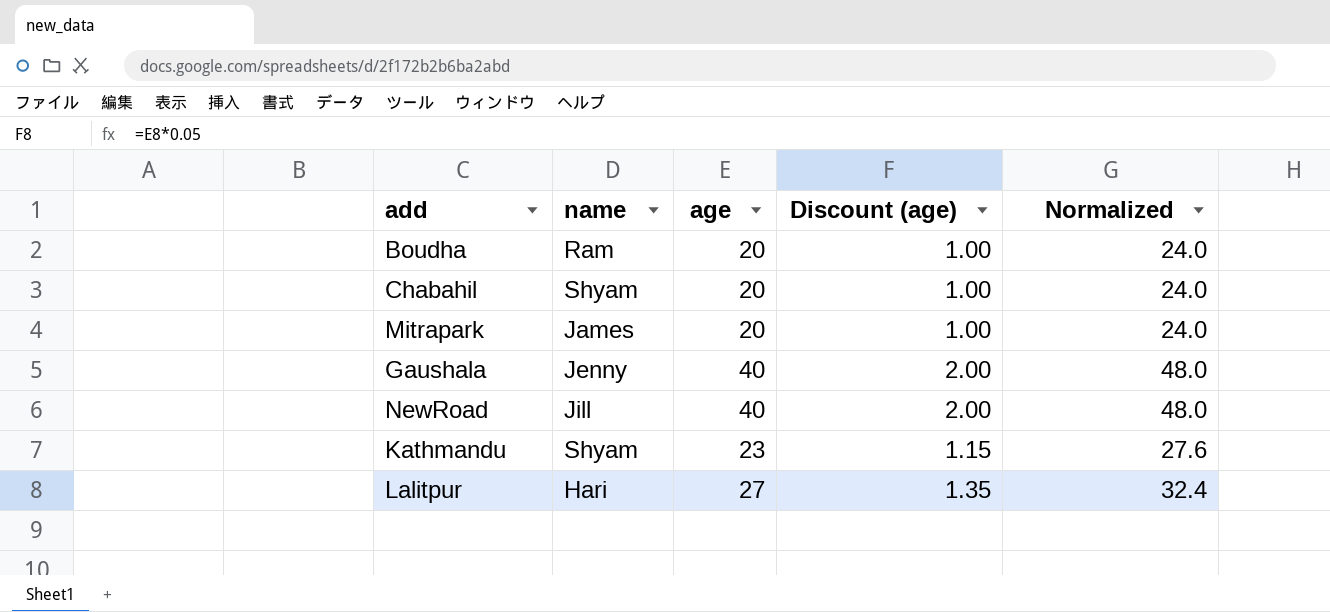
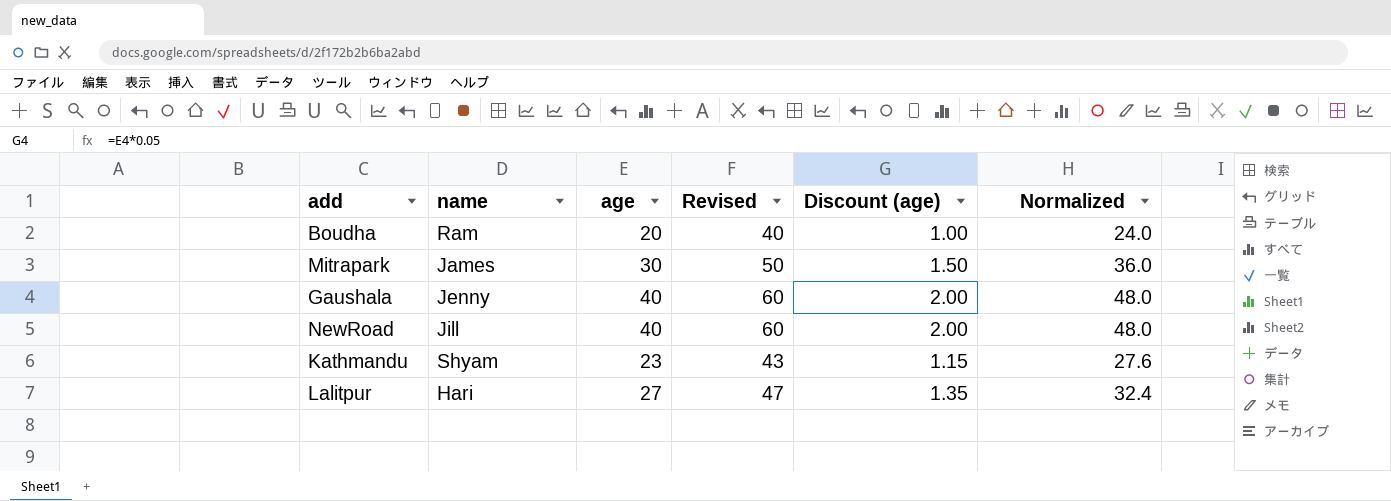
column Revised | formula: none -> [age] + 20
row Chabahil: Shyam | 20 | 1.00 | 24.0 -> none
Mitrapark | age: 20 -> 30
Mitrapark | Discount (age): 1.00 -> 1.50
Mitrapark | Normalized: 24.0 -> 36.0

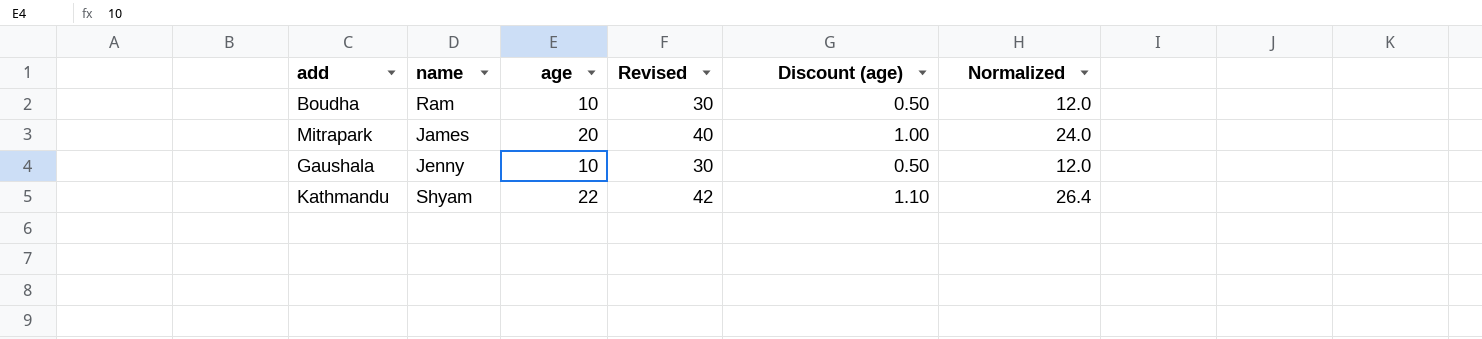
row NewRoad: Jill | 40 | 60 | 2.00 | 48.0 -> none
row Lalitpur: Hari | 27 | 47 | 1.35 | 32.4 -> none
Boudha | age: 20 -> 10
Boudha | Revised: 40 -> 30
Boudha | Discount (age): 1.00 -> 0.50
Boudha | Normalized: 24.0 -> 12.0
Mitrapark | age: 30 -> 20
Mitrapark | Revised: 50 -> 40
Mitrapark | Discount (age): 1.50 -> 1.00
Mitrapark | Normalized: 36.0 -> 24.0
Gaushala | age: 40 -> 10
Gaushala | Revised: 60 -> 30
Gaushala | Discount (age): 2.00 -> 0.50
Gaushala | Normalized: 48.0 -> 12.0
Kathmandu | age: 23 -> 22
Kathmandu | Revised: 43 -> 42
Kathmandu | Discount (age): 1.15 -> 1.10
Kathmandu | Normalized: 27.6 -> 26.4

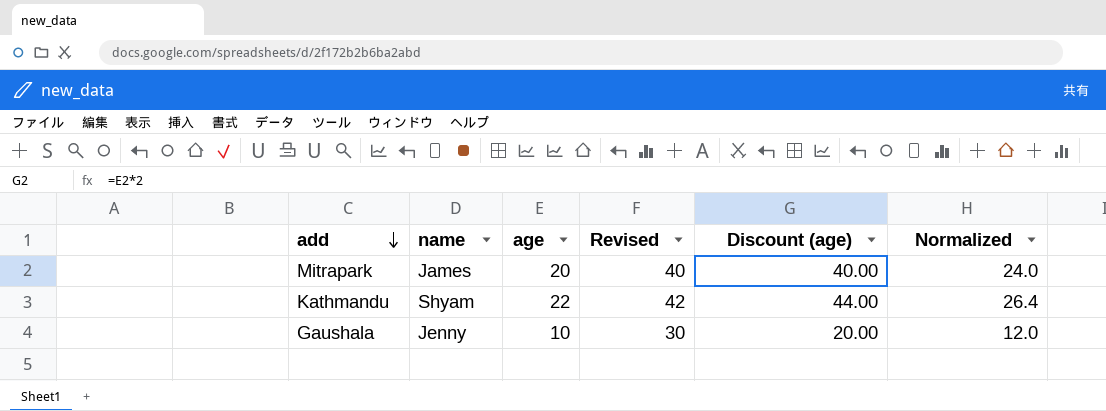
row order: none -> add descending
column Discount (age) | formula: [age] * 0.05 -> [age] * 2
row Boudha: Ram | 10 | 30 | 0.50 | 12.0 -> none

